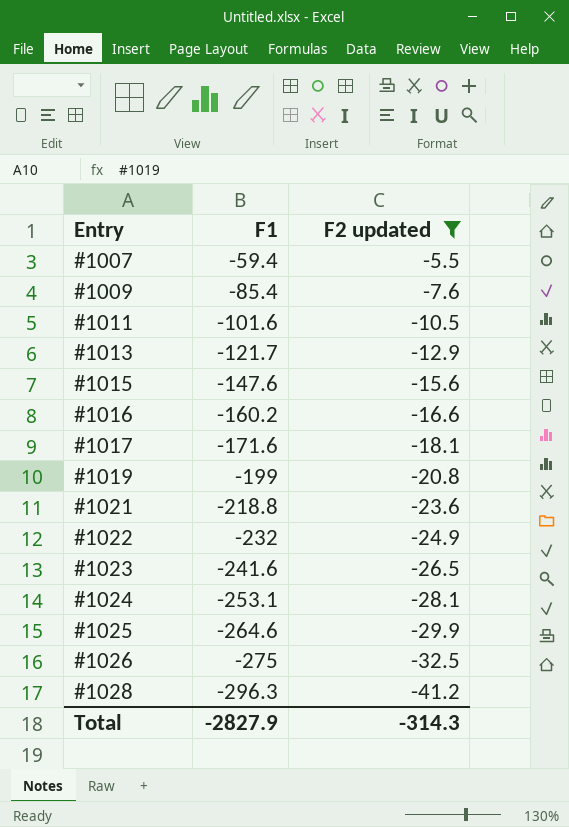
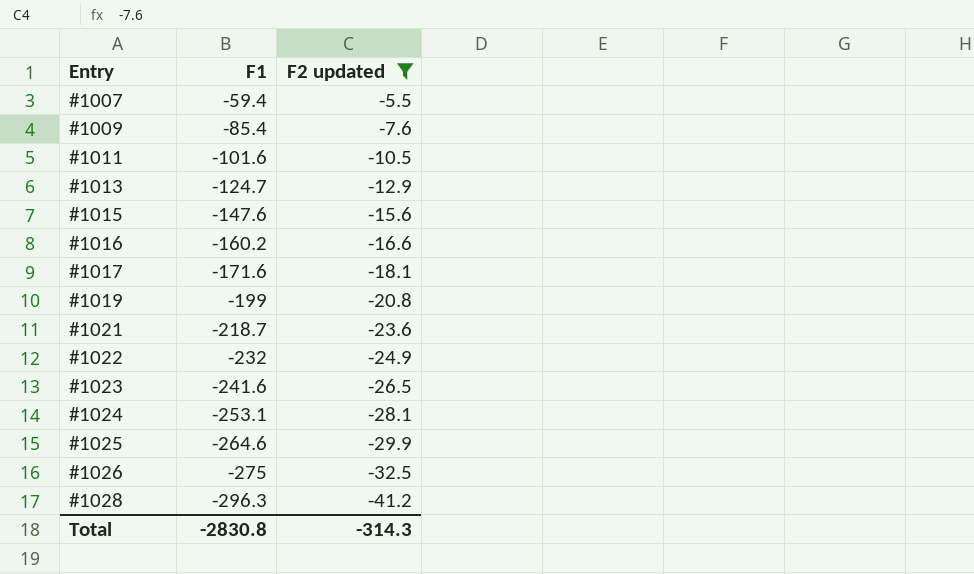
#1013 | F1: -121.7 -> -124.7
#1021 | F1: -218.8 -> -218.7
Total | F1: -2827.9 -> -2830.8

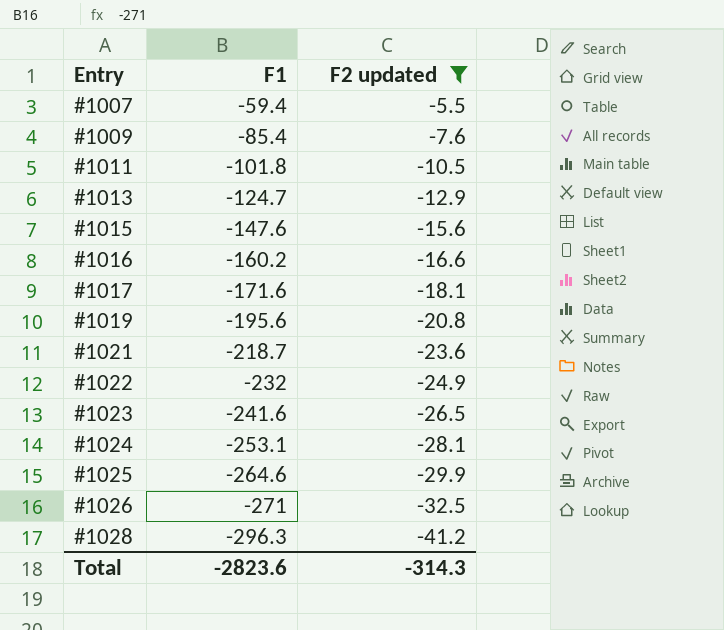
#1011 | F1: -101.6 -> -101.8
#1019 | F1: -199 -> -195.6
#1026 | F1: -275 -> -271
Total | F1: -2830.8 -> -2823.6

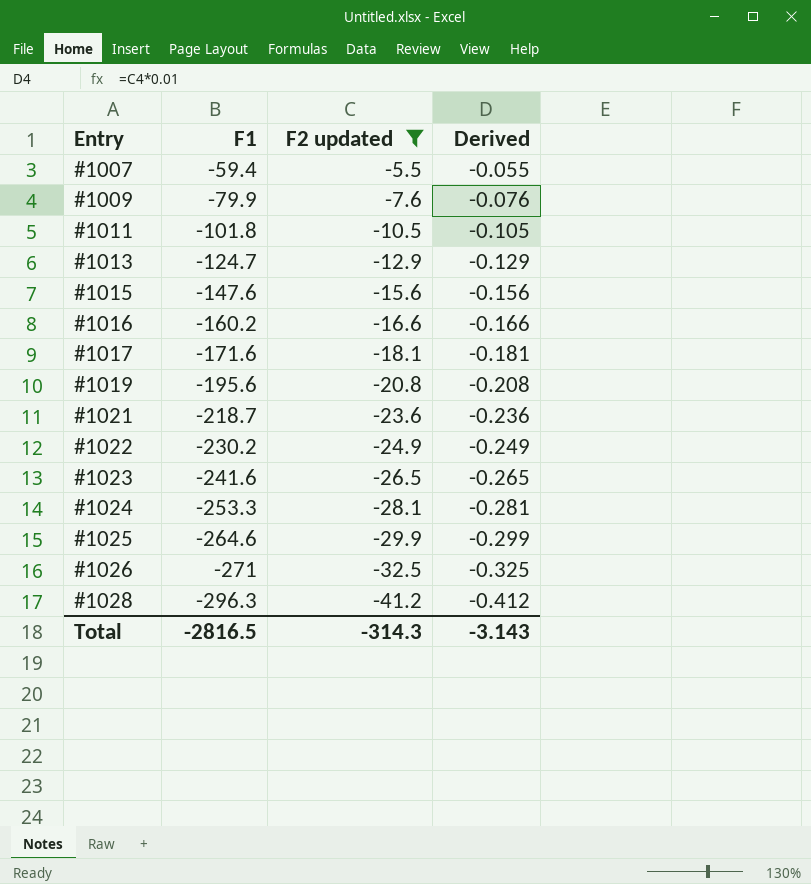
column Derived | formula: none -> [F2 updated] * 0.01
#1009 | F1: -85.4 -> -79.9
#1022 | F1: -232 -> -230.2
#1024 | F1: -253.1 -> -253.3
Total | F1: -2823.6 -> -2816.5

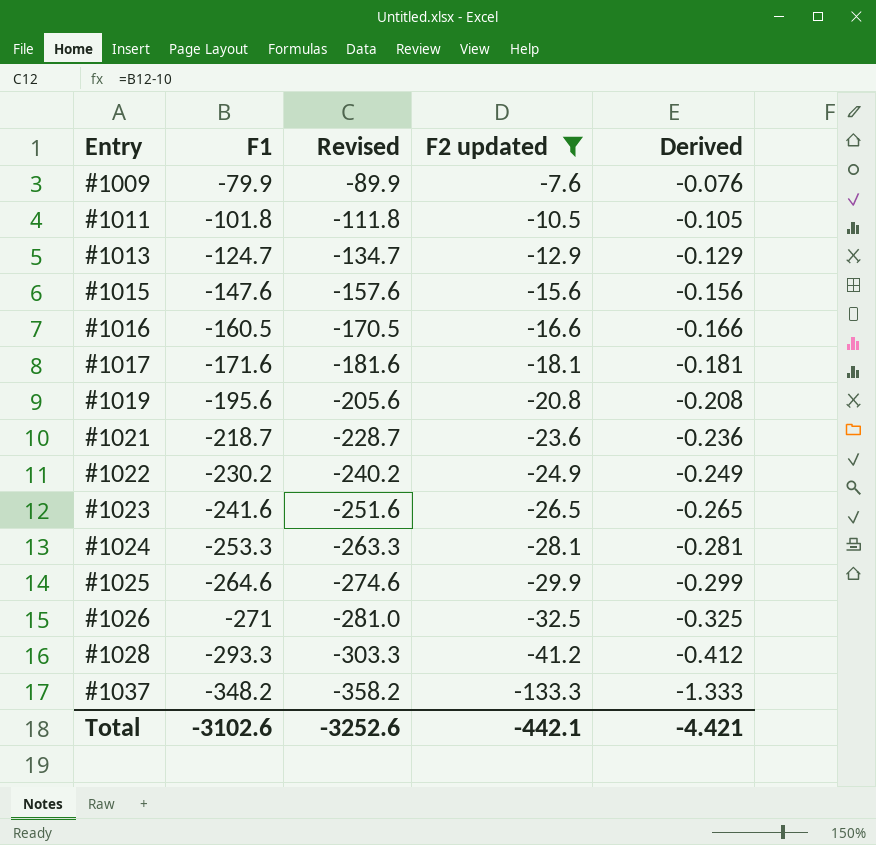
column Revised | formula: none -> [F1] - 10
row #1007: -59.4 | -5.5 | -0.055 -> none
#1016 | F1: -160.2 -> -160.5
#1028 | F1: -296.3 -> -293.3
row #1037: none -> -348.2 | -358.2 | -133.3 | -1.333
Total | F1: -2816.5 -> -3102.6
Total | F2 updated: -314.3 -> -442.1
Total | Derived: -3.143 -> -4.421

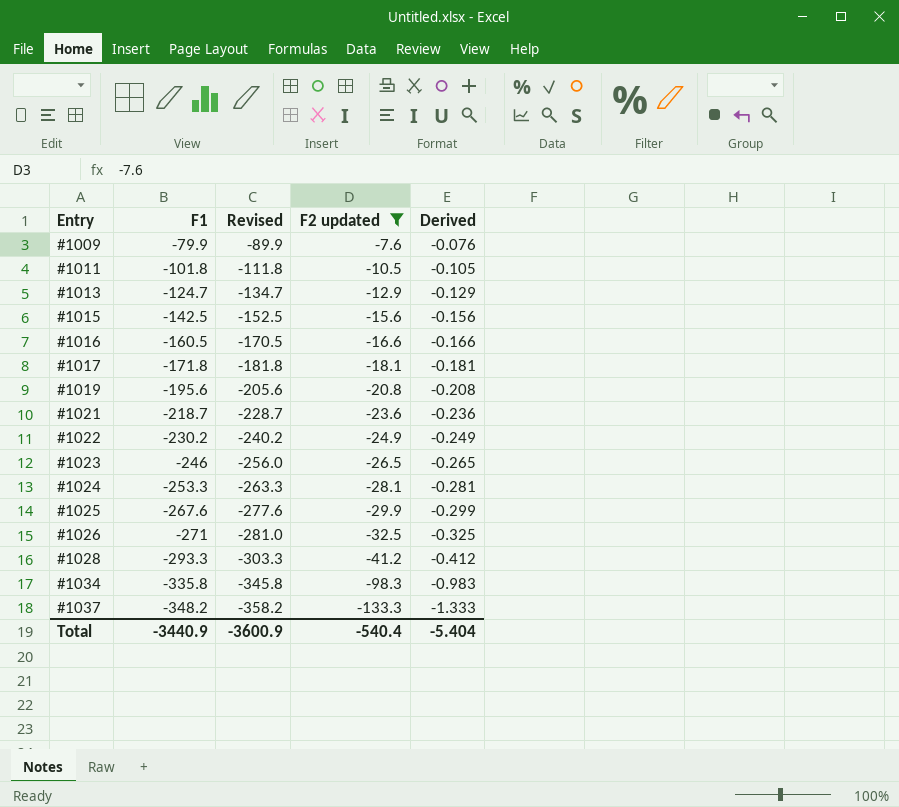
#1015 | F1: -147.6 -> -142.5
#1015 | Revised: -157.6 -> -152.5
#1017 | F1: -171.6 -> -171.8
#1017 | Revised: -181.6 -> -181.8
#1023 | F1: -241.6 -> -246
#1023 | Revised: -251.6 -> -256.0
#1025 | F1: -264.6 -> -267.6
#1025 | Revised: -274.6 -> -277.6
row #1034: none -> -335.8 | -345.8 | -98.3 | -0.983
Total | F1: -3102.6 -> -3440.9
Total | Revised: -3252.6 -> -3600.9
Total | F2 updated: -442.1 -> -540.4
Total | Derived: -4.421 -> -5.404

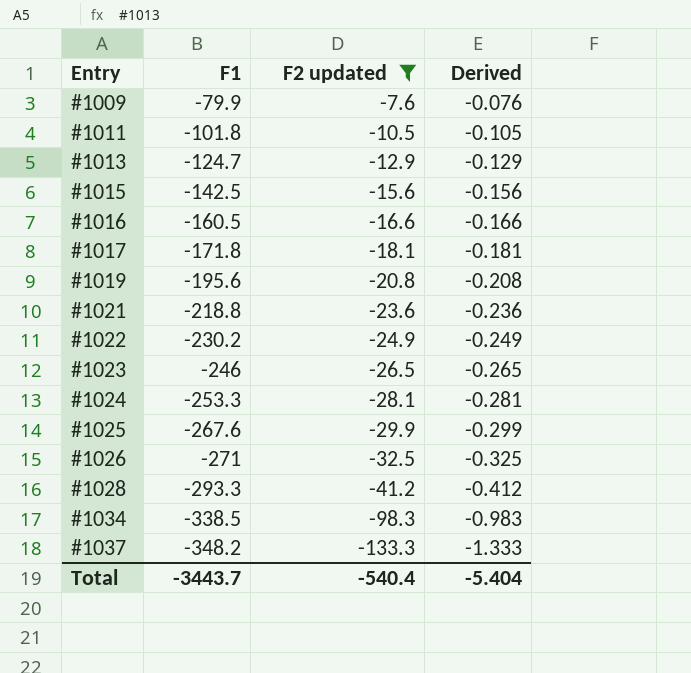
column Revised | formula: [F1] - 10 -> none
#1021 | F1: -218.7 -> -218.8
#1034 | F1: -335.8 -> -338.5
Total | F1: -3440.9 -> -3443.7

